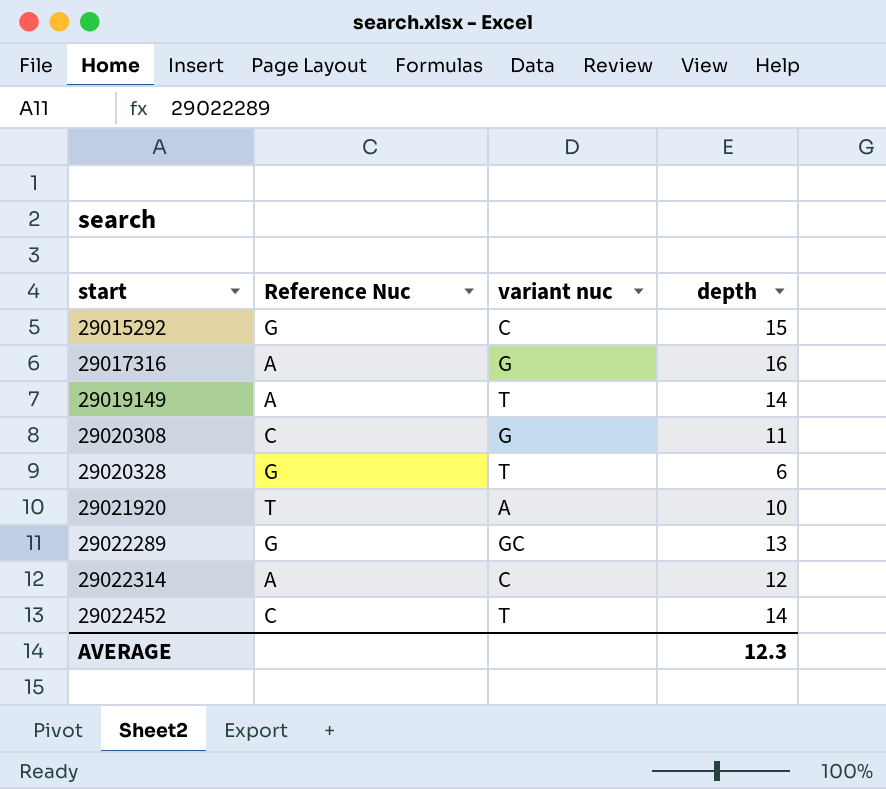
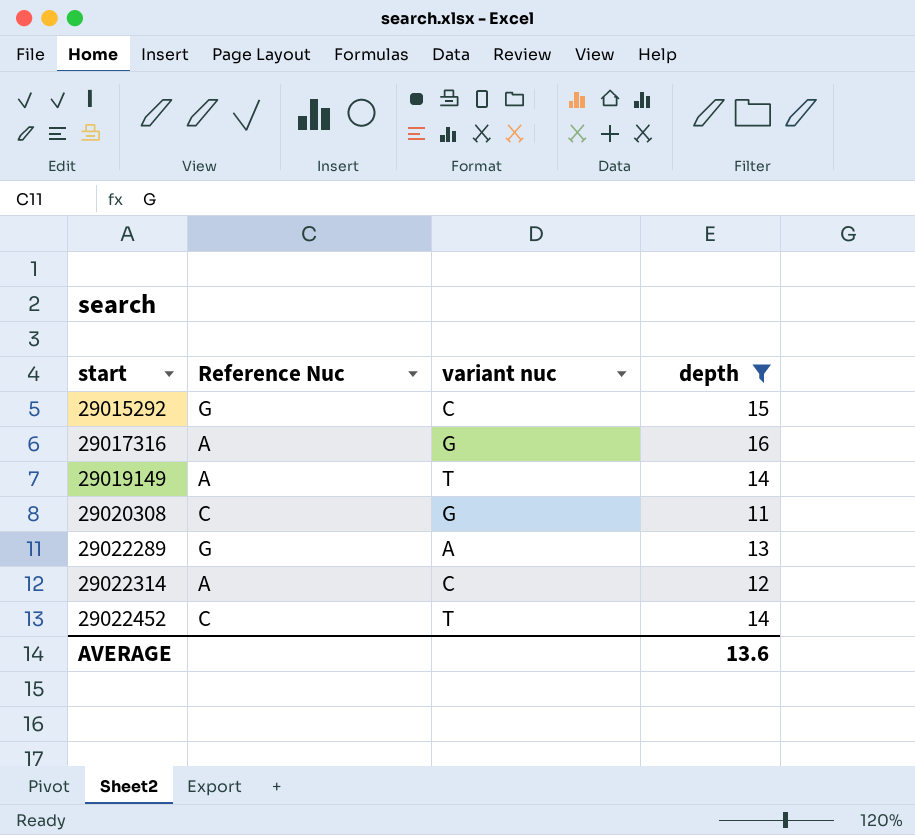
filter: none -> depth >= 11
29022289 | variant nuc: GC -> A
AVERAGE | depth: 12.3 -> 13.6

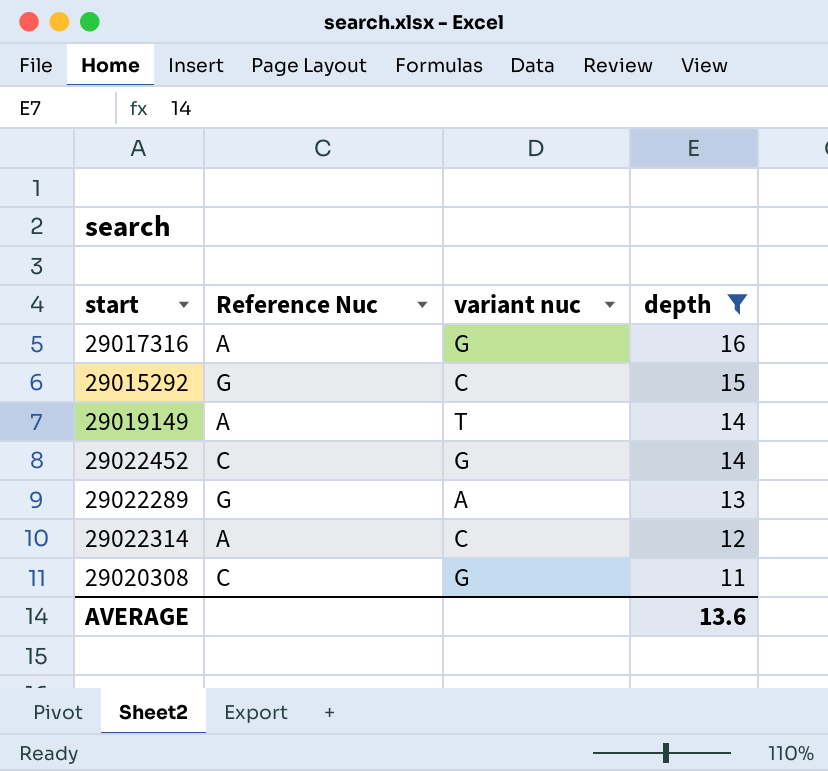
row order: start ascending -> depth descending
29022452 | variant nuc: T -> G

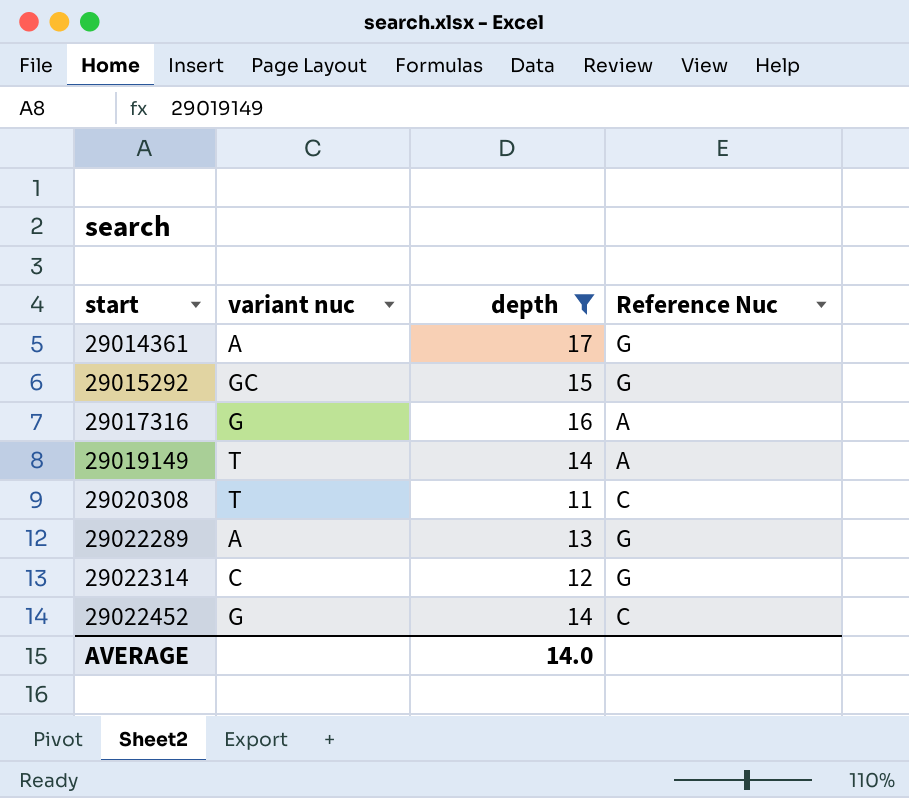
row order: depth descending -> start ascending
column Reference Nuc | position: 2 -> 4
row 29014361: none -> A | 17 | G
29015292 | variant nuc: C -> GC
29020308 | variant nuc: G -> T
29022314 | Reference Nuc: A -> G
AVERAGE | depth: 13.6 -> 14.0

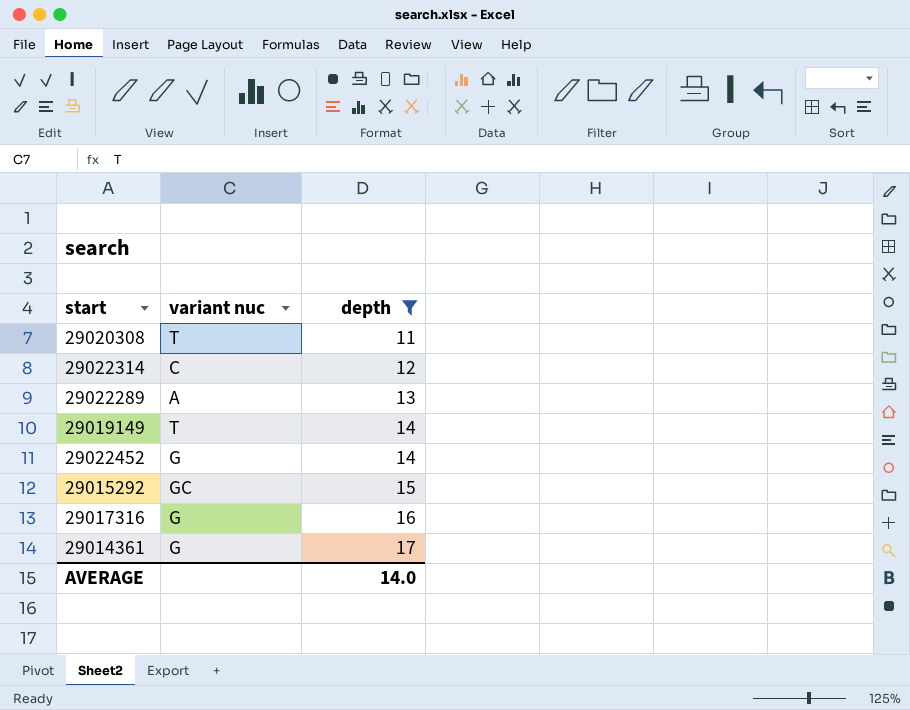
row order: start ascending -> depth ascending
column Reference Nuc | position: 4 -> none
29014361 | variant nuc: A -> G

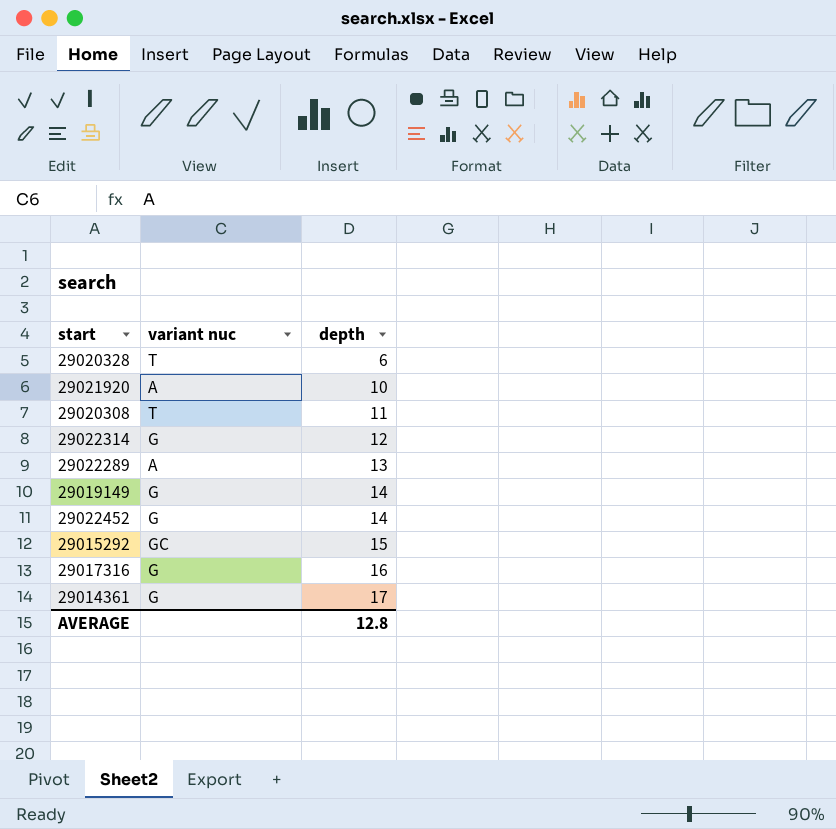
filter: depth >= 11 -> none
29022314 | variant nuc: C -> G
29019149 | variant nuc: T -> G
AVERAGE | depth: 14.0 -> 12.8

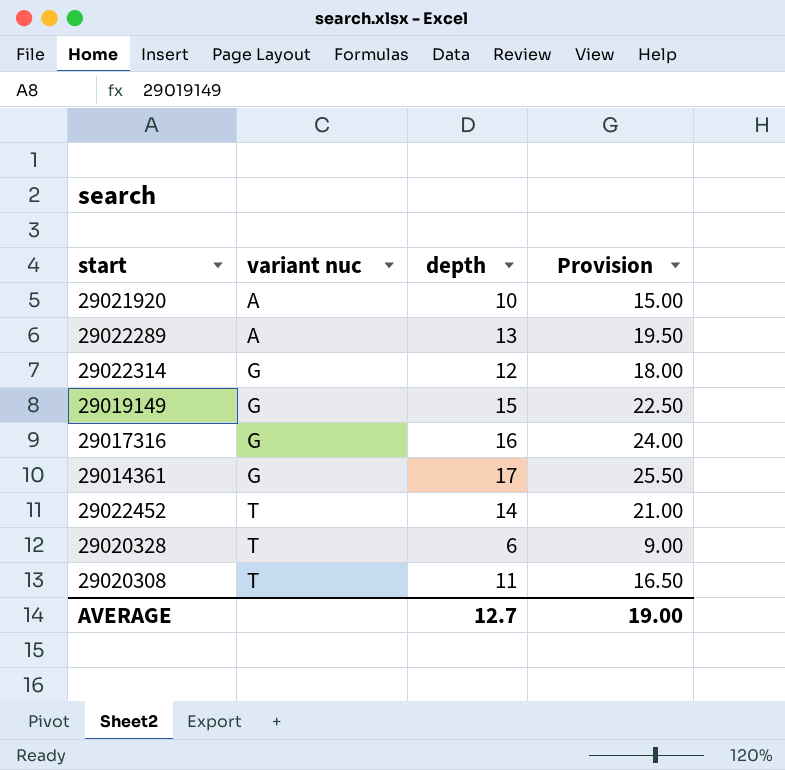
row order: depth ascending -> variant nuc ascending
column Provision | formula: none -> [depth] * 1.5
row 29015292: GC | 15 -> none
29019149 | depth: 14 -> 15
29022452 | variant nuc: G -> T
AVERAGE | depth: 12.8 -> 12.7

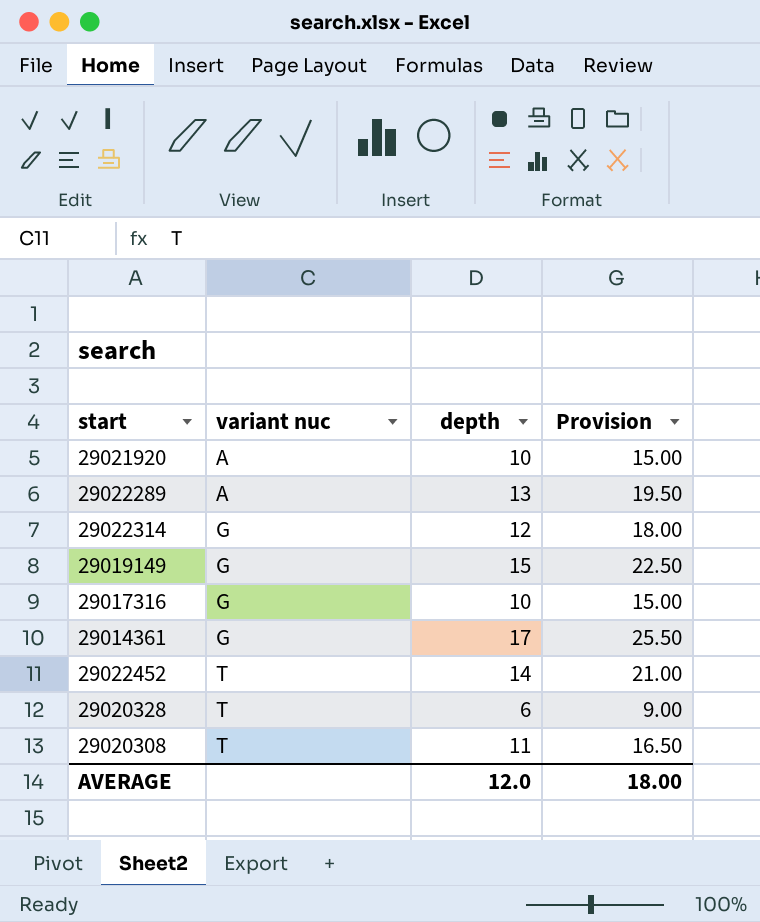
29017316 | depth: 16 -> 10
29017316 | Provision: 24.00 -> 15.00
AVERAGE | depth: 12.7 -> 12.0
AVERAGE | Provision: 19.00 -> 18.00

